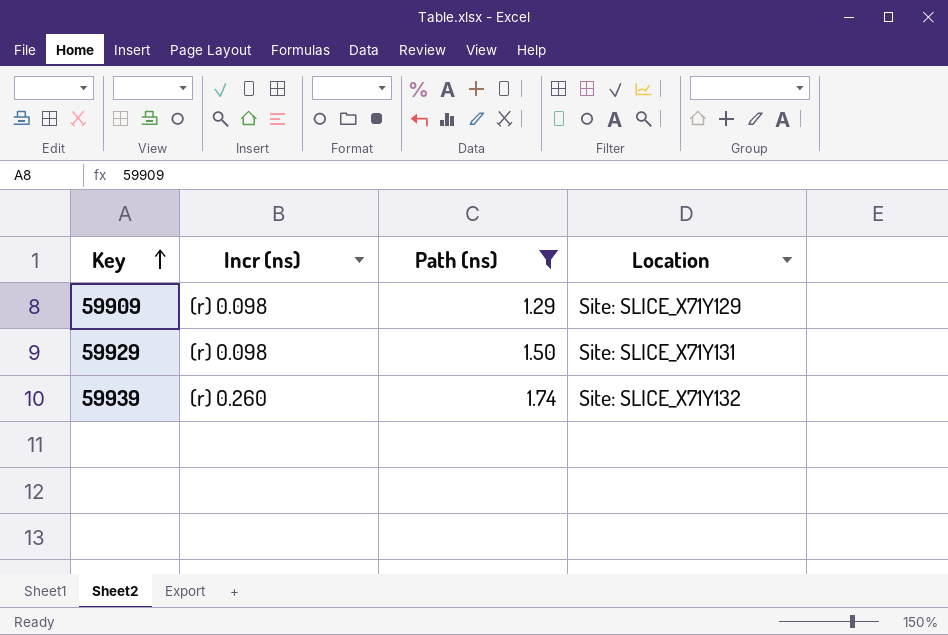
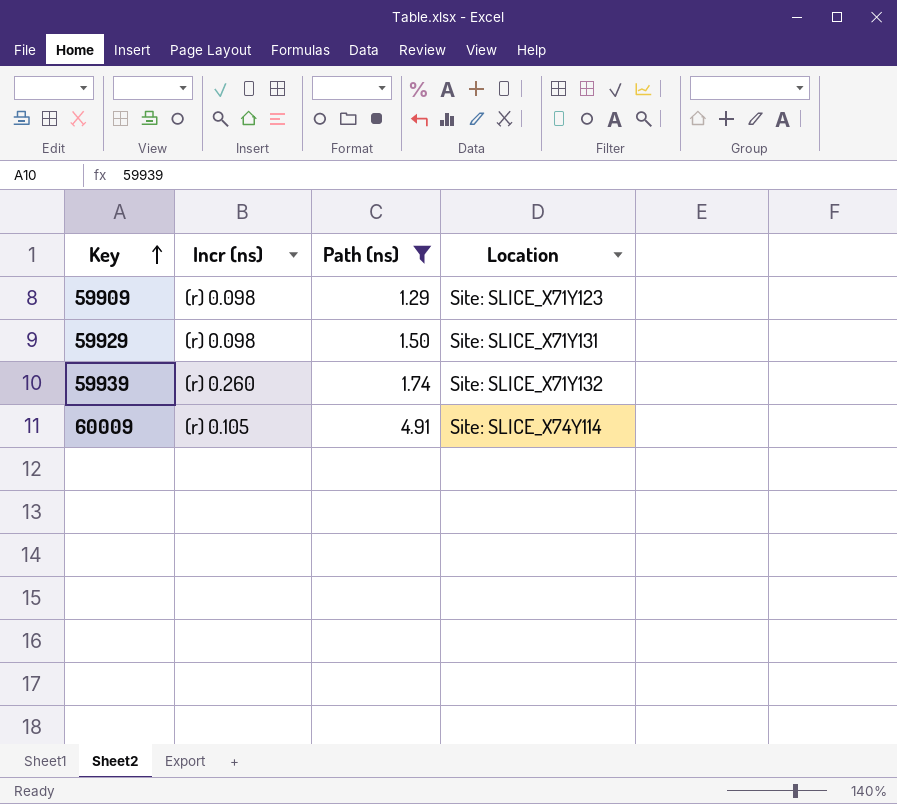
59909 | Location: Site: SLICE_X71Y129 -> Site: SLICE_X71Y123
row 60009: none -> (r) 0.105 | 4.91 | Site: SLICE_X74Y114

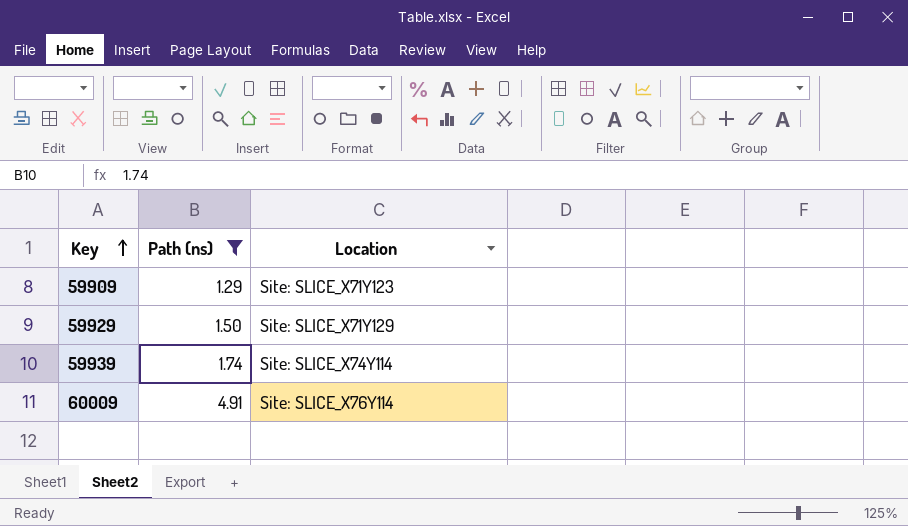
column Incr (ns) | position: 2 -> none
59929 | Location: Site: SLICE_X71Y131 -> Site: SLICE_X71Y129
59939 | Location: Site: SLICE_X71Y132 -> Site: SLICE_X74Y114
60009 | Location: Site: SLICE_X74Y114 -> Site: SLICE_X76Y114

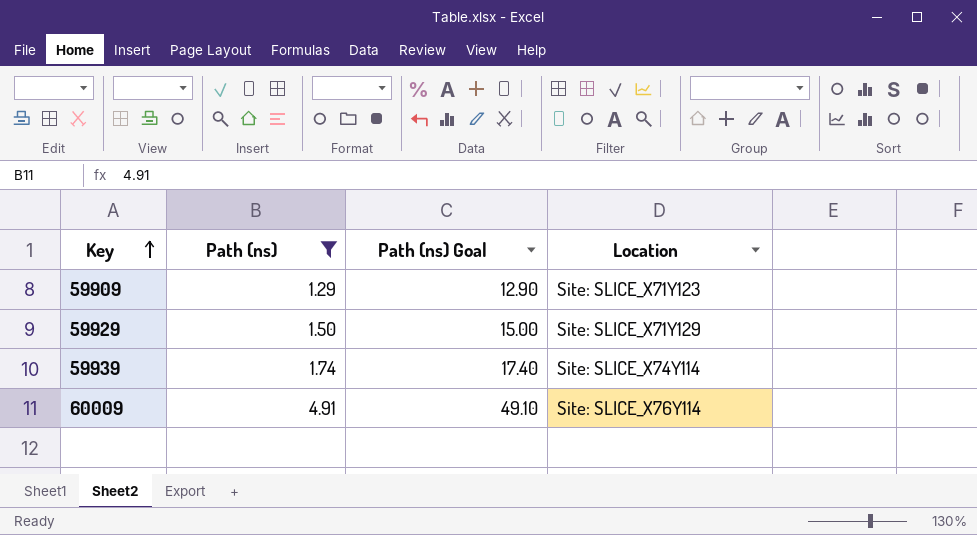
column Path (ns) Goal | formula: none -> [Path (ns)] * 10

